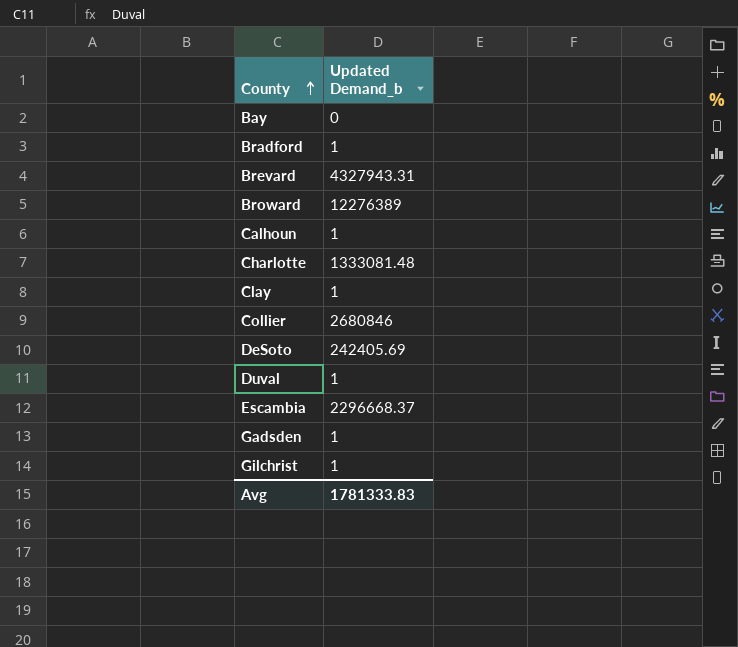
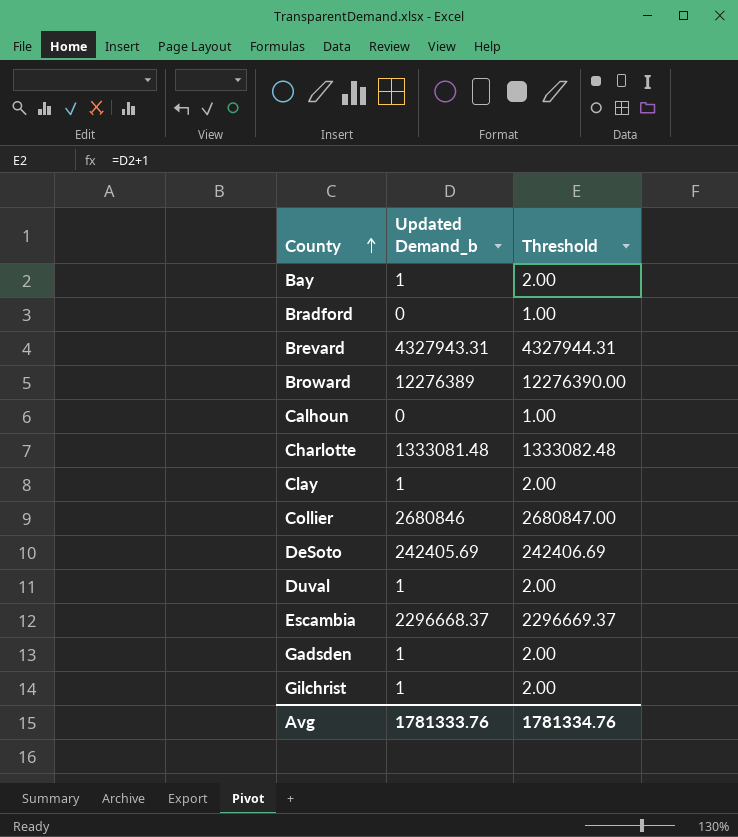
column Threshold | formula: none -> [Updated Demand_b] + 1
Bay | Updated Demand_b: 0 -> 1
Bradford | Updated Demand_b: 1 -> 0
Calhoun | Updated Demand_b: 1 -> 0
Avg | Updated Demand_b: 1781333.83 -> 1781333.76

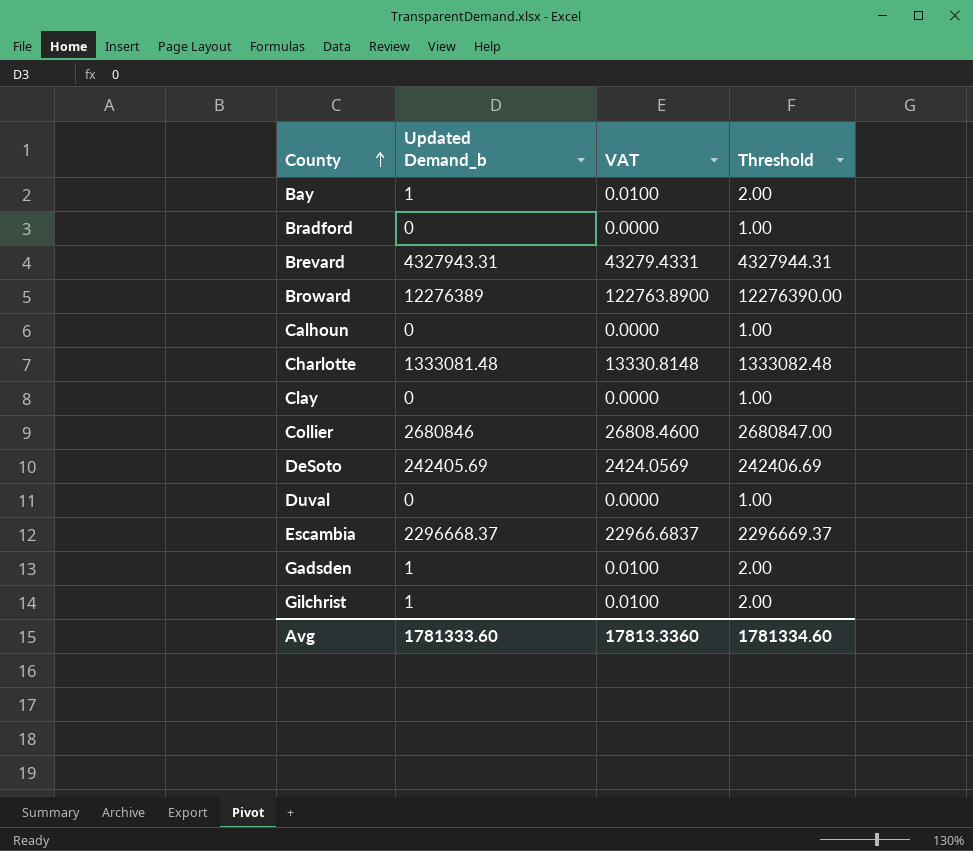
column VAT | formula: none -> [Updated Demand_b] * 0.01
Clay | Updated Demand_b: 1 -> 0
Clay | Threshold: 2.00 -> 1.00
Duval | Updated Demand_b: 1 -> 0
Duval | Threshold: 2.00 -> 1.00
Avg | Updated Demand_b: 1781333.76 -> 1781333.60
Avg | Threshold: 1781334.76 -> 1781334.60

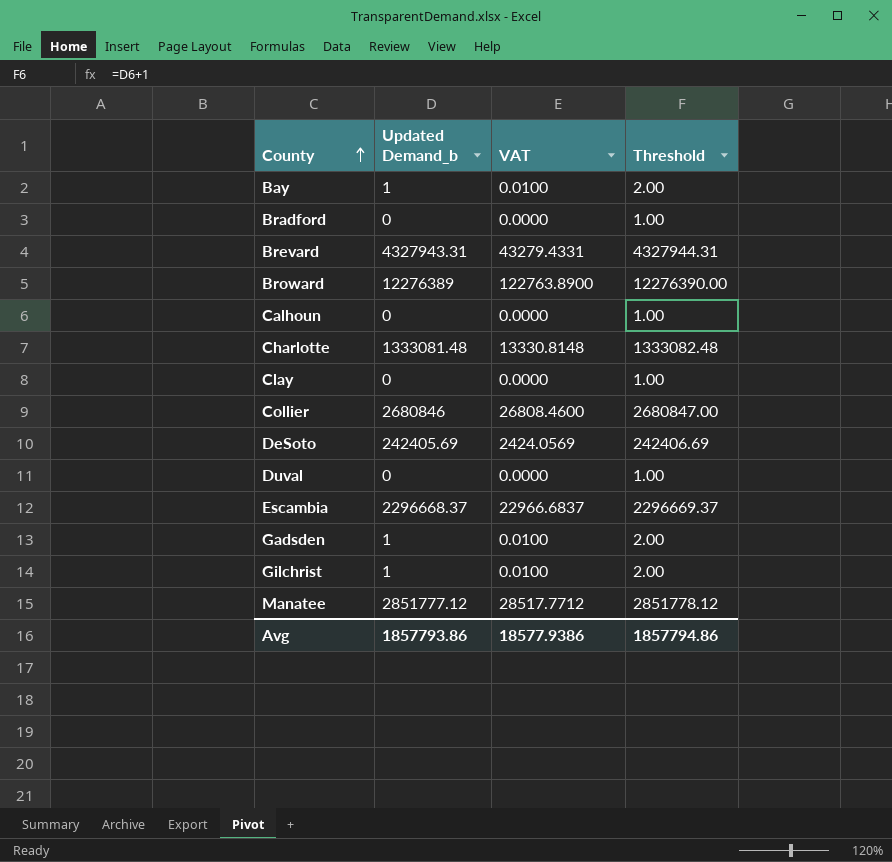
row Manatee: none -> 2851777.12 | 28517.7712 | 2851778.12
Avg | Updated Demand_b: 1781333.60 -> 1857793.86
Avg | VAT: 17813.3360 -> 18577.9386
Avg | Threshold: 1781334.60 -> 1857794.86

